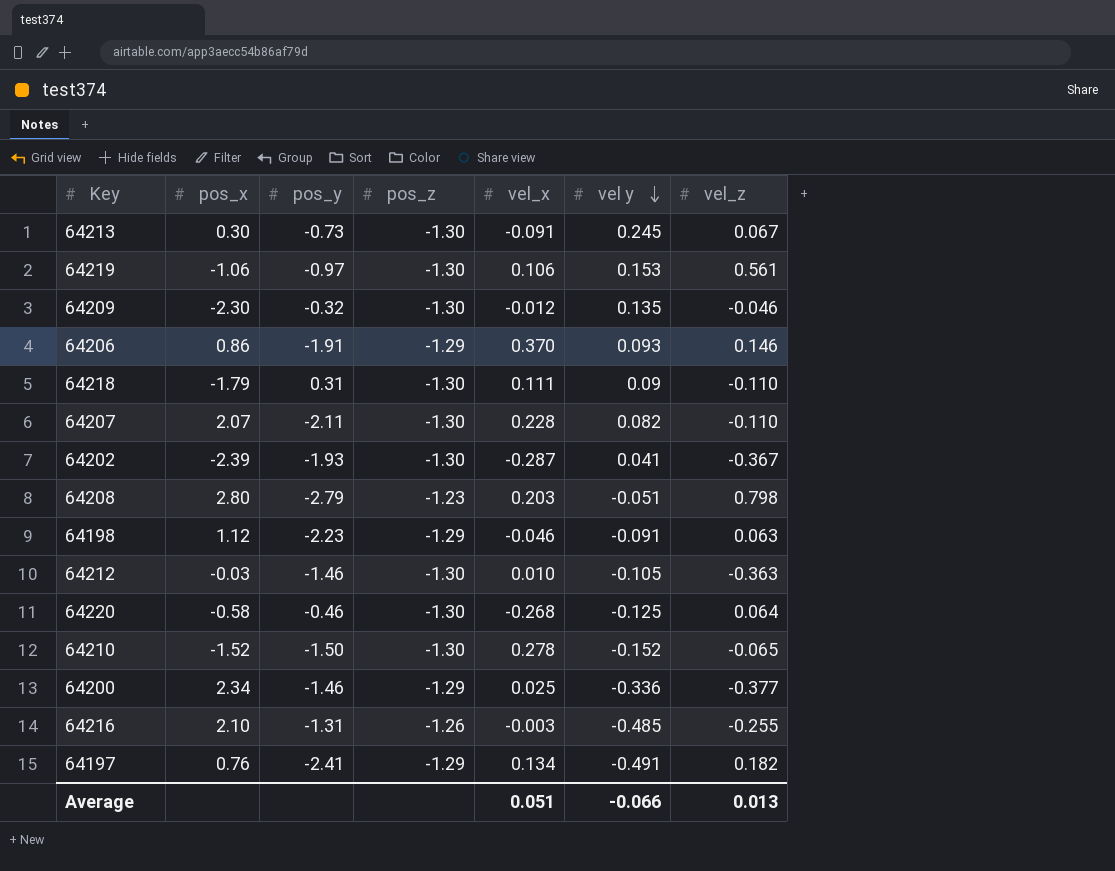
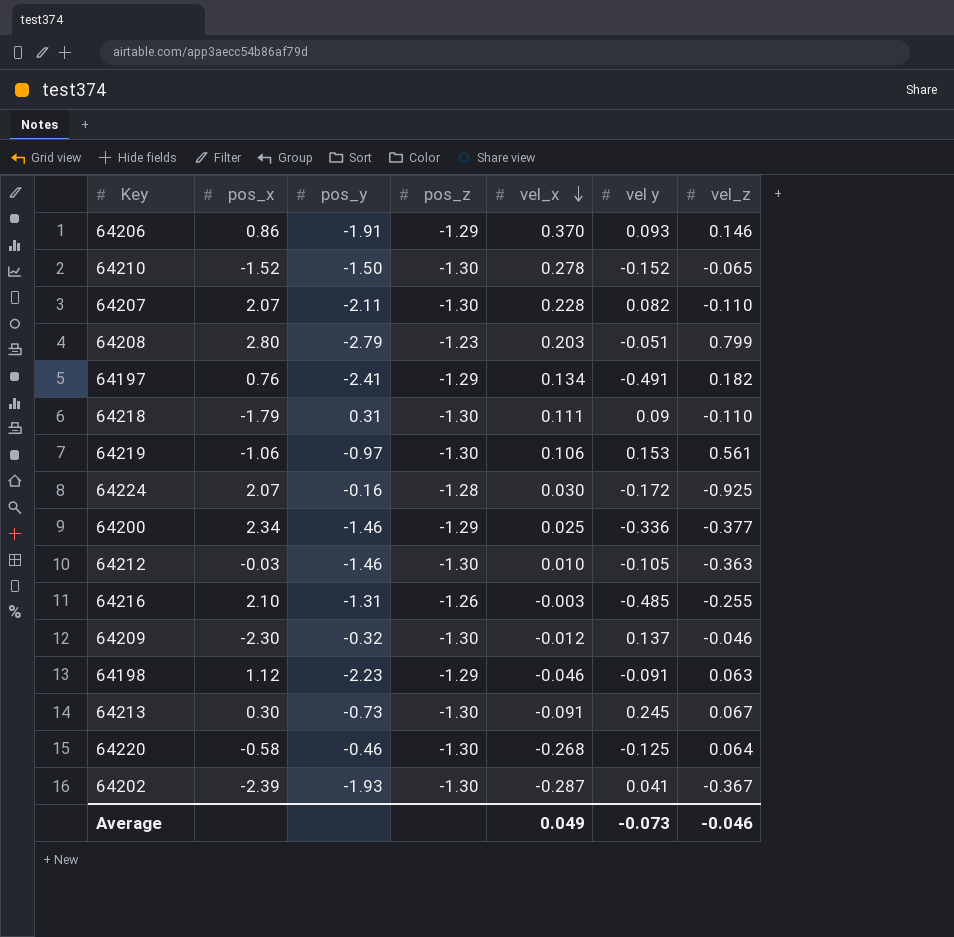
row order: vel y descending -> vel_x descending
64208 | vel_z: 0.798 -> 0.799
row 64224: none -> 2.07 | -0.16 | -1.28 | 0.030 | -0.172 | -0.925
64209 | vel y: 0.135 -> 0.137
Average | vel_x: 0.051 -> 0.049
Average | vel y: -0.066 -> -0.073
Average | vel_z: 0.013 -> -0.046

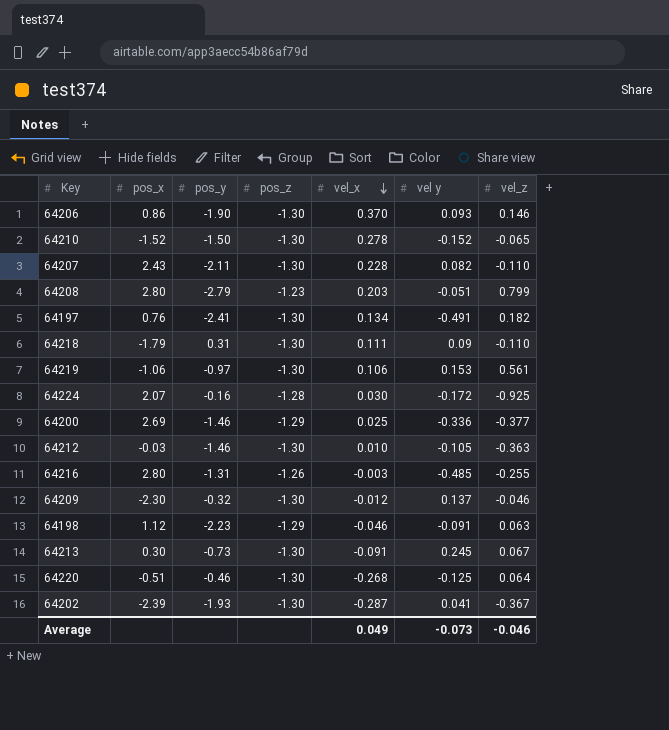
64206 | pos_y: -1.91 -> -1.90
64206 | pos_z: -1.29 -> -1.30
64207 | pos_x: 2.07 -> 2.43
64197 | pos_z: -1.29 -> -1.30
64200 | pos_x: 2.34 -> 2.69
64216 | pos_x: 2.10 -> 2.80
64220 | pos_x: -0.58 -> -0.51

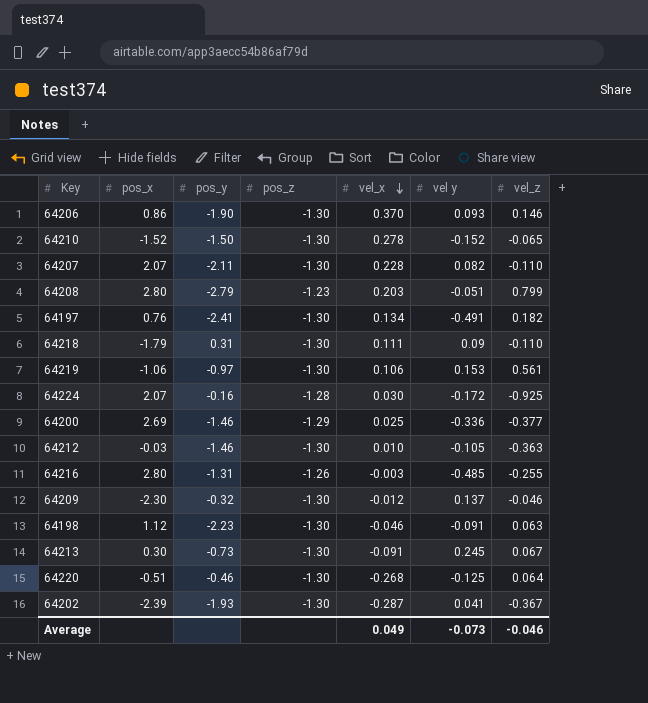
64207 | pos_x: 2.43 -> 2.07
64198 | pos_z: -1.29 -> -1.30

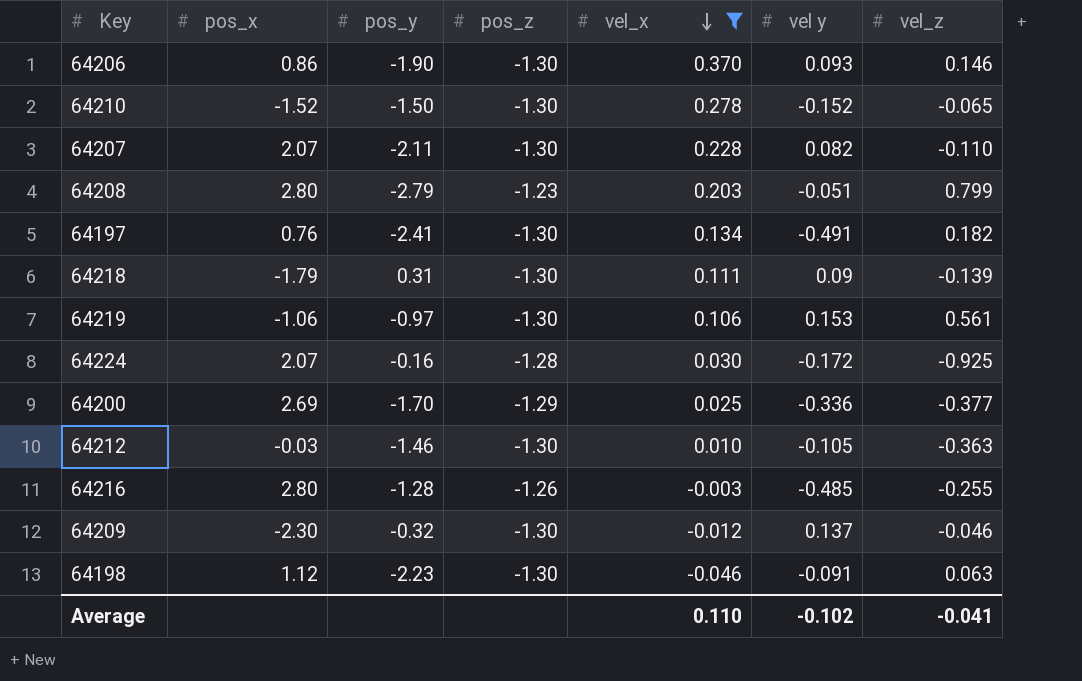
filter: none -> vel_x >= -0.046
64218 | vel_z: -0.110 -> -0.139
64200 | pos_y: -1.46 -> -1.70
64216 | pos_y: -1.31 -> -1.28
Average | vel_x: 0.049 -> 0.110
Average | vel y: -0.073 -> -0.102
Average | vel_z: -0.046 -> -0.041

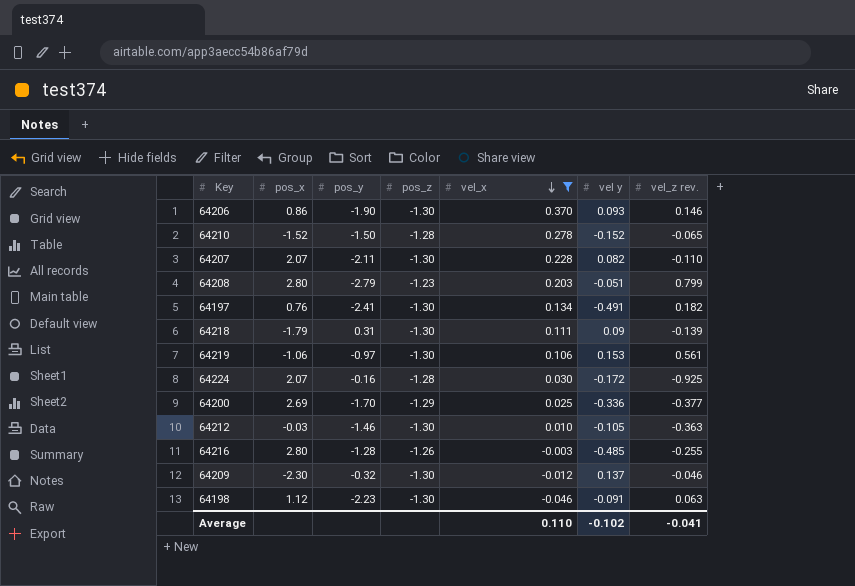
column name: vel_z -> vel_z rev.
64210 | pos_z: -1.30 -> -1.28

